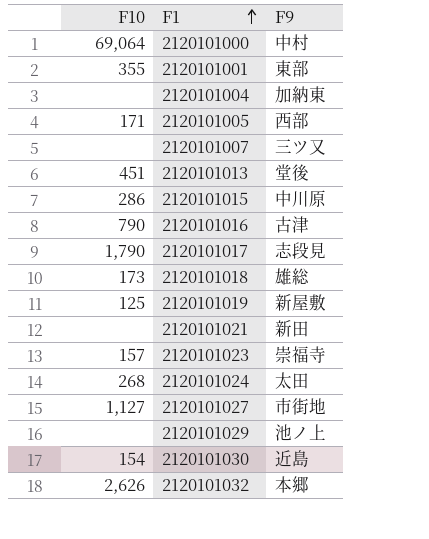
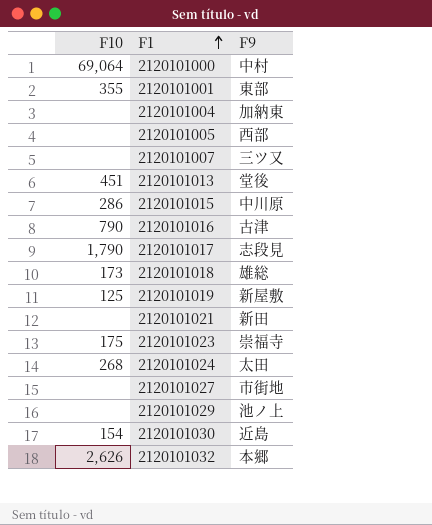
2120101005 | F10: 171 -> none
2120101023 | F10: 157 -> 175
2120101027 | F10: 1,127 -> none

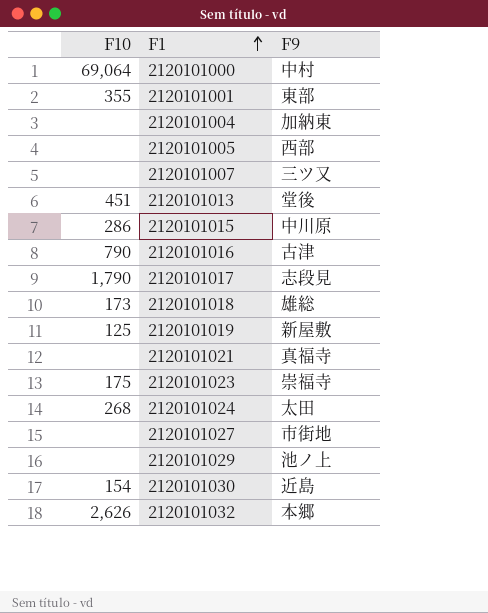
2120101021 | F9: 新田 -> 真福寺

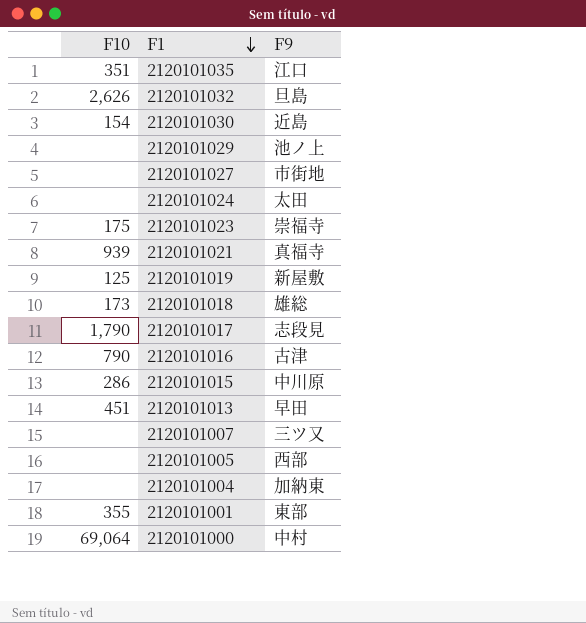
row order: F1 ascending -> F1 descending
row 2120101035: none -> 351 | 江口
2120101032 | F9: 本郷 -> 旦島
2120101024 | F10: 268 -> none
2120101021 | F10: none -> 939
2120101013 | F9: 堂後 -> 早田

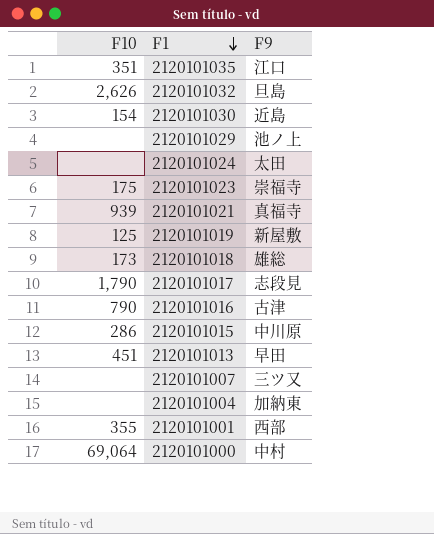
row 2120101027: none | 市街地 -> none
row 2120101005: none | 西部 -> none
2120101001 | F9: 東部 -> 西部

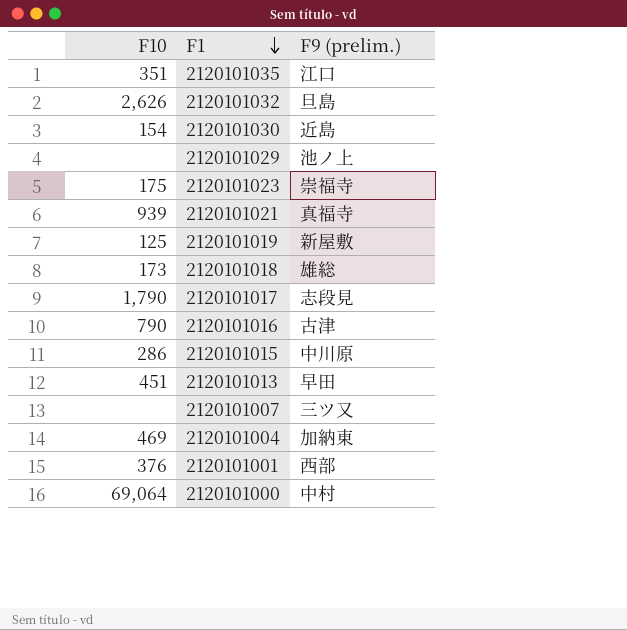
column name: F9 -> F9 (prelim.)
row 2120101024: none | 太田 -> none
2120101004 | F10: none -> 469
2120101001 | F10: 355 -> 376

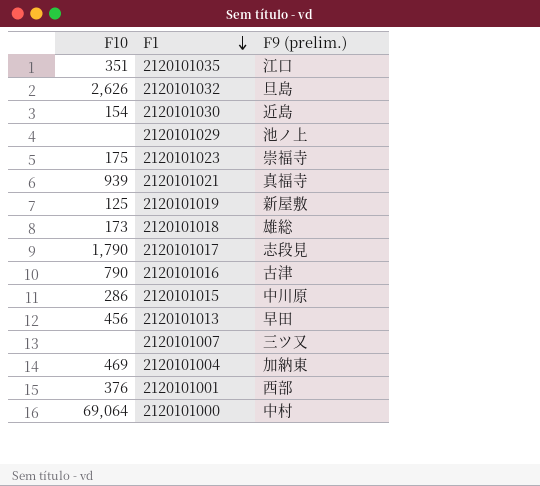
2120101013 | F10: 451 -> 456

